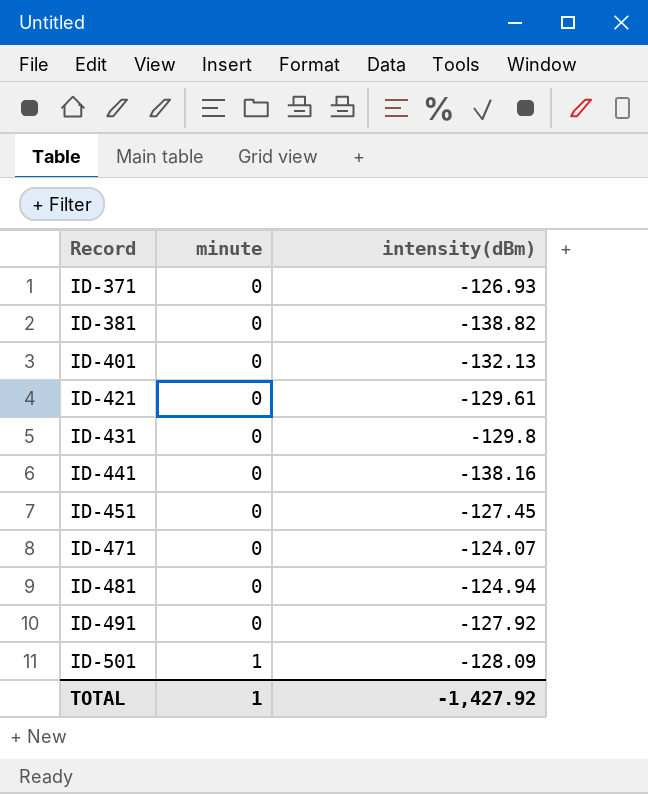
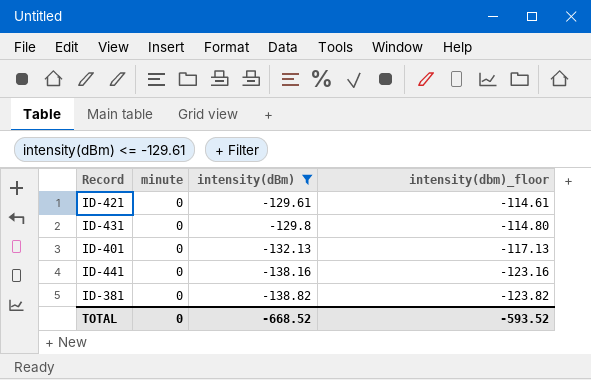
filter: none -> intensity(dBm) <= -129.61
row order: Record ascending -> intensity(dBm) descending
column intensity(dbm)_floor | formula: none -> [intensity(dBm)] + 15
TOTAL | minute: 1 -> 0
TOTAL | intensity(dBm): -1,427.92 -> -668.52

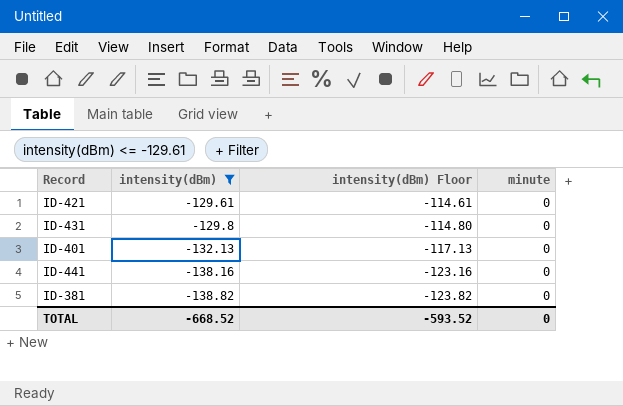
column name: intensity(dbm)_floor -> intensity(dBm) Floor
column minute | position: 2 -> 4

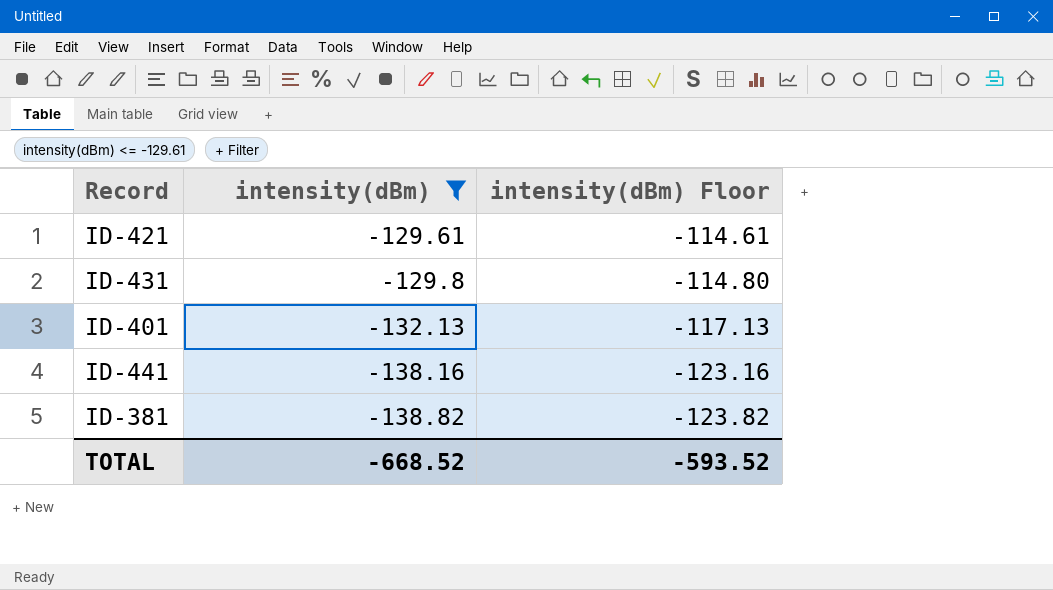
column minute | position: 4 -> none

